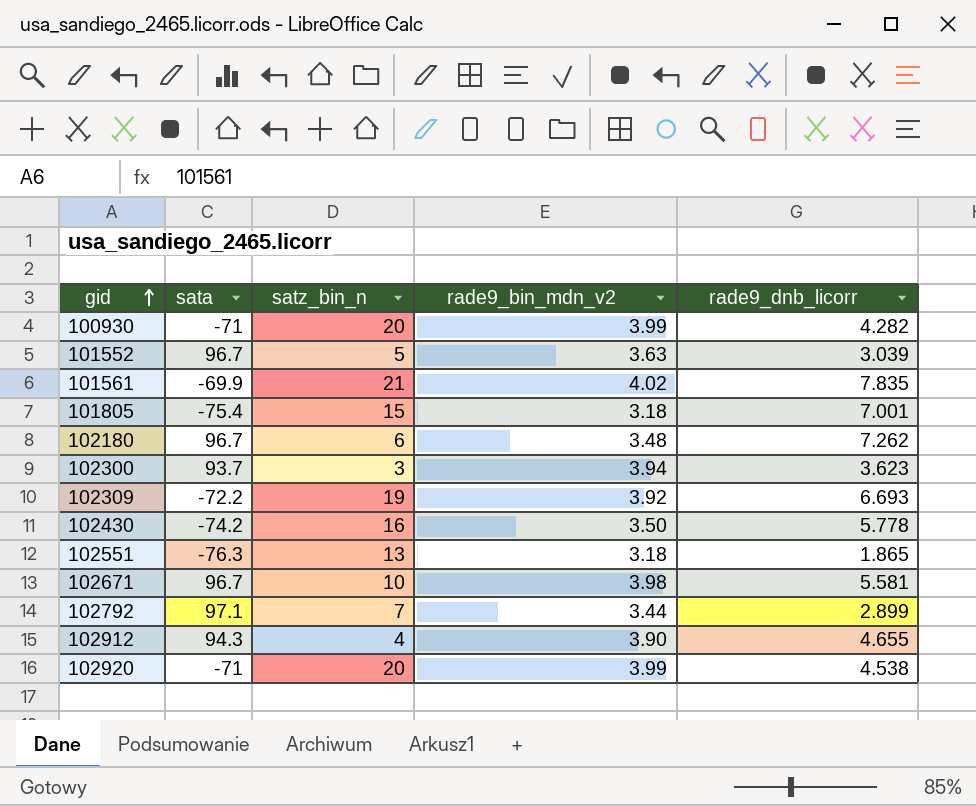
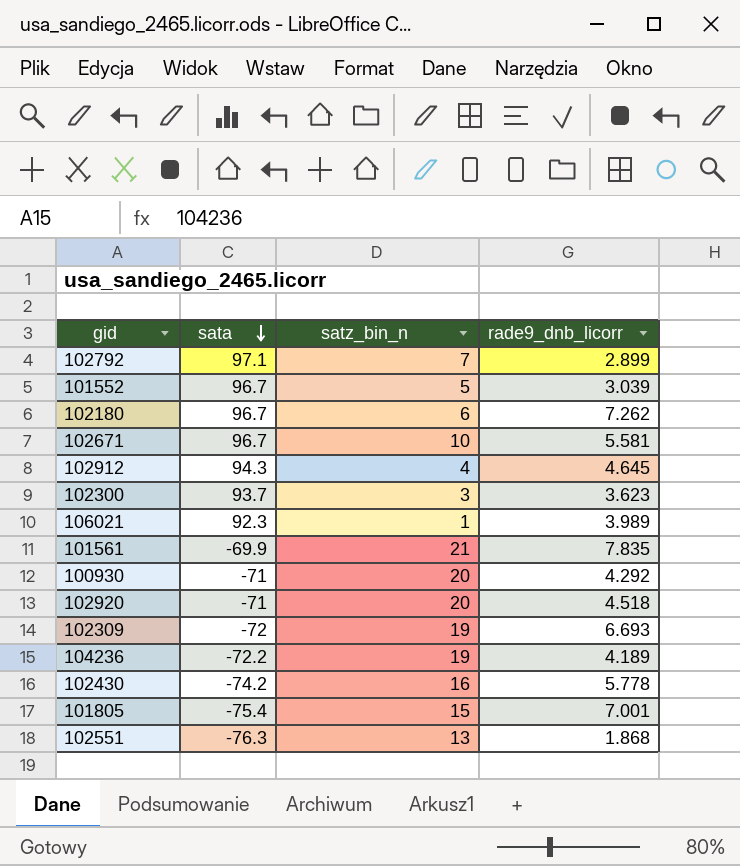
row order: gid ascending -> sata descending
column rade9_bin_mdn_v2 | position: 4 -> none
102912 | rade9_dnb_licorr: 4.655 -> 4.645
row 106021: none -> 92.3 | 1 | 3.989
100930 | rade9_dnb_licorr: 4.282 -> 4.292
102920 | rade9_dnb_licorr: 4.538 -> 4.518
102309 | sata: -72.2 -> -72
row 104236: none -> -72.2 | 19 | 4.189
102551 | rade9_dnb_licorr: 1.865 -> 1.868

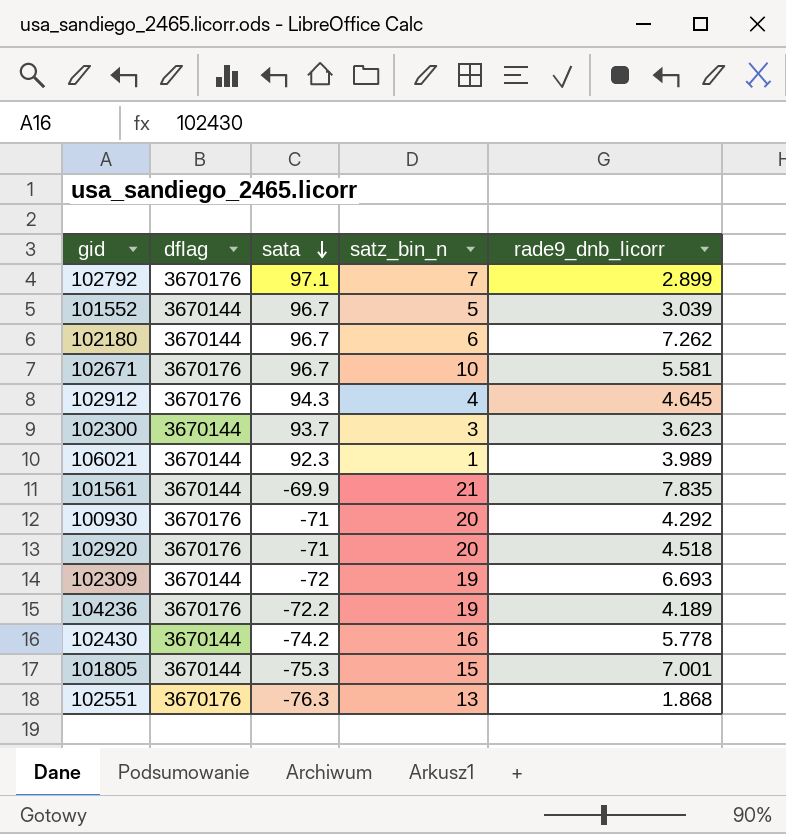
column dflag | position: none -> 2
101805 | sata: -75.4 -> -75.3

